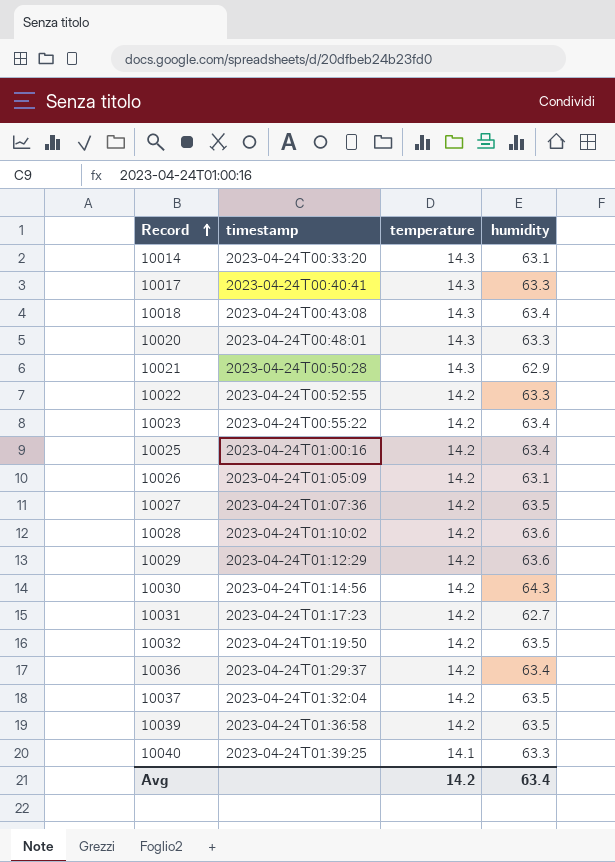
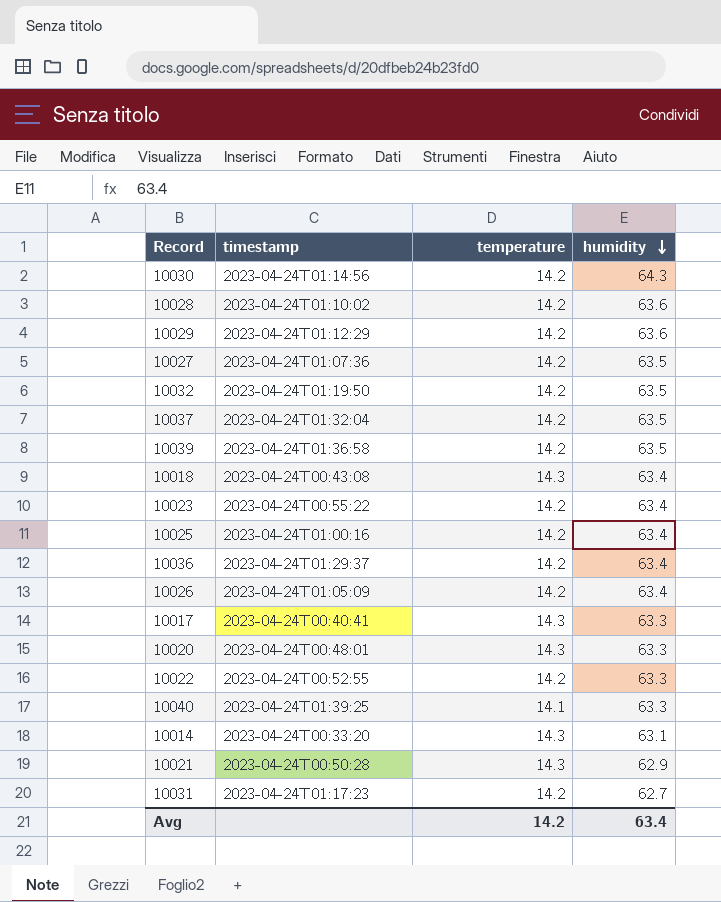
row order: Record ascending -> humidity descending
10026 | humidity: 63.1 -> 63.4

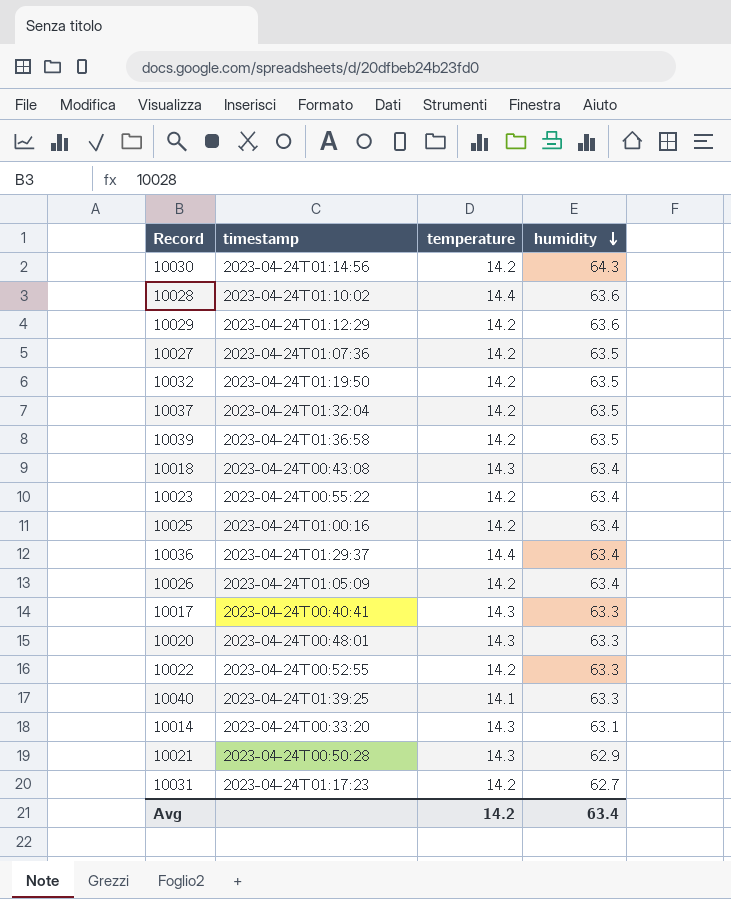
10028 | temperature: 14.2 -> 14.4
10036 | temperature: 14.2 -> 14.4

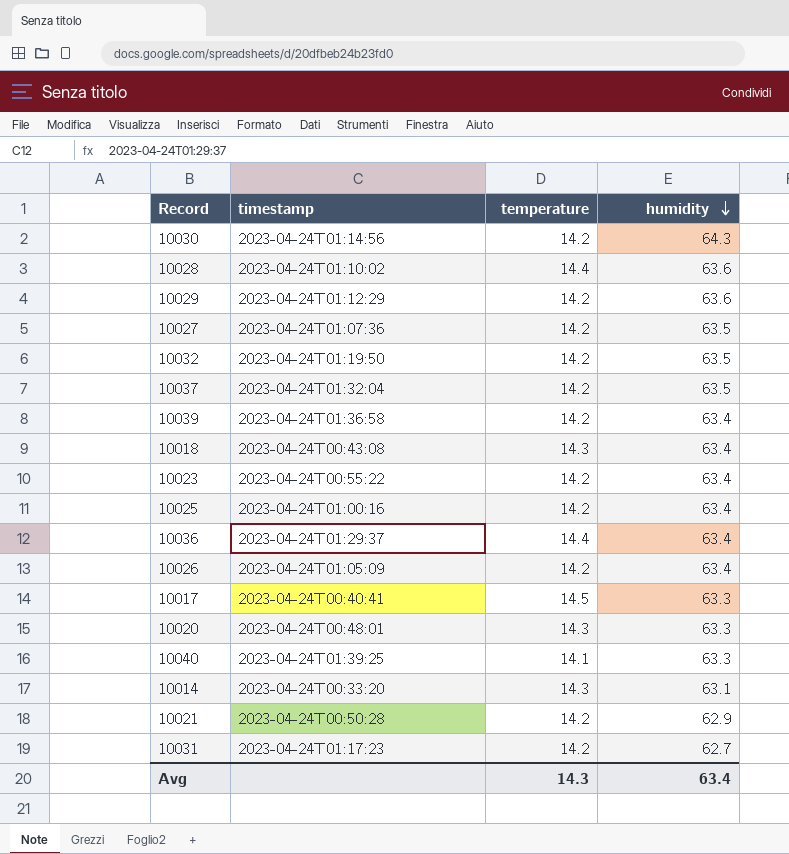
row 10022: 2023-04-24T00:52:55 | 14.2 | 63.3 -> none
10039 | humidity: 63.5 -> 63.4
10017 | temperature: 14.3 -> 14.5
10021 | temperature: 14.3 -> 14.2
Avg | temperature: 14.2 -> 14.3

